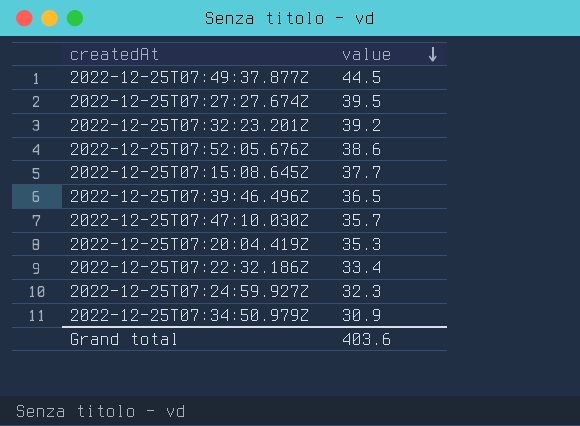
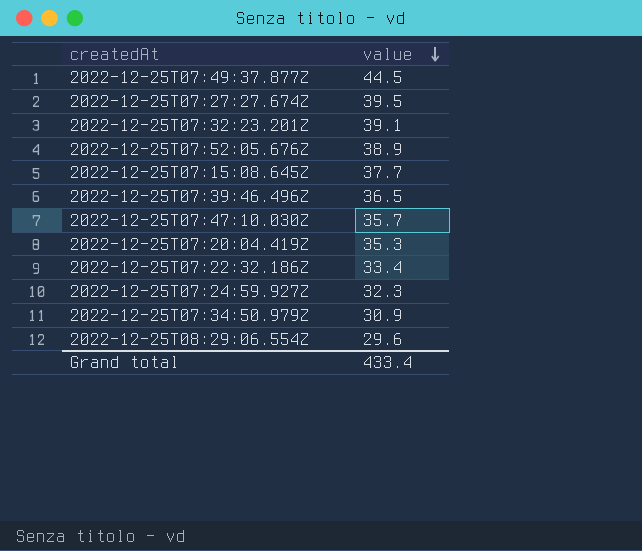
2022-12-25T07:32:23.201Z | value: 39.2 -> 39.1
2022-12-25T07:52:05.676Z | value: 38.6 -> 38.9
row 2022-12-25T08:29:06.554Z: none -> 29.6
Grand total | value: 403.6 -> 433.4

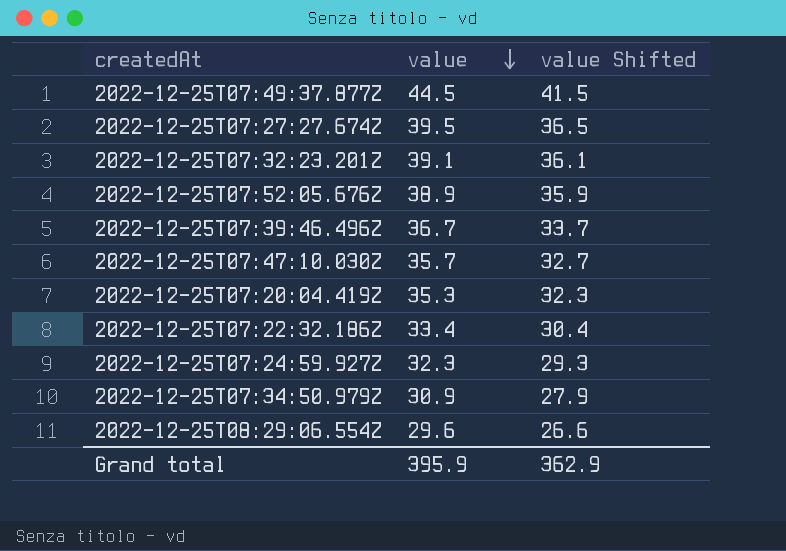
column value Shifted | formula: none -> [value] - 3
row 2022-12-25T07:15:08.645Z: 37.7 -> none
2022-12-25T07:39:46.496Z | value: 36.5 -> 36.7
Grand total | value: 433.4 -> 395.9

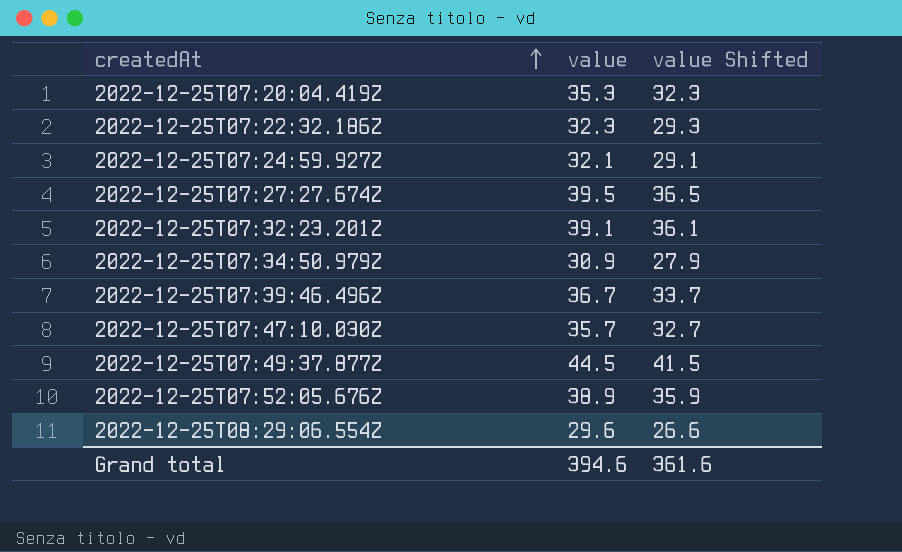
row order: value descending -> createdAt ascending
2022-12-25T07:22:32.186Z | value: 33.4 -> 32.3
2022-12-25T07:22:32.186Z | value Shifted: 30.4 -> 29.3
2022-12-25T07:24:59.927Z | value: 32.3 -> 32.1
2022-12-25T07:24:59.927Z | value Shifted: 29.3 -> 29.1
Grand total | value: 395.9 -> 394.6
Grand total | value Shifted: 362.9 -> 361.6

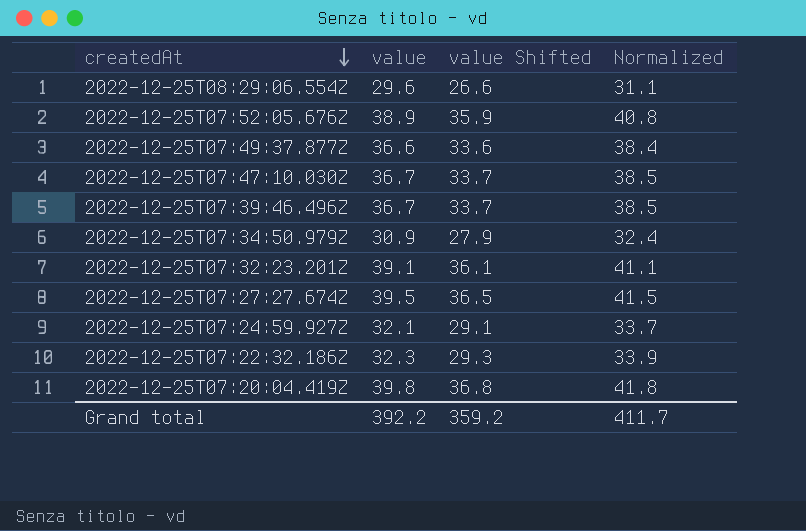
row order: createdAt ascending -> createdAt descending
column Normalized | formula: none -> [value] * 1.05
2022-12-25T07:49:37.877Z | value: 44.5 -> 36.6
2022-12-25T07:49:37.877Z | value Shifted: 41.5 -> 33.6
2022-12-25T07:47:10.030Z | value: 35.7 -> 36.7
2022-12-25T07:47:10.030Z | value Shifted: 32.7 -> 33.7
2022-12-25T07:20:04.419Z | value: 35.3 -> 39.8
2022-12-25T07:20:04.419Z | value Shifted: 32.3 -> 36.8
Grand total | value: 394.6 -> 392.2
Grand total | value Shifted: 361.6 -> 359.2

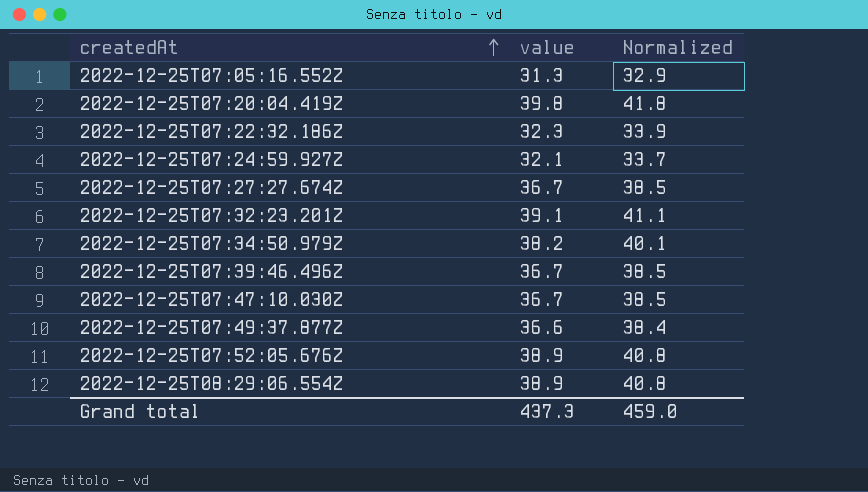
row order: createdAt descending -> createdAt ascending
column value Shifted | formula: [value] - 3 -> none
row 2022-12-25T07:05:16.552Z: none -> 31.3 | 32.9
2022-12-25T07:27:27.674Z | value: 39.5 -> 36.7
2022-12-25T07:27:27.674Z | Normalized: 41.5 -> 38.5
2022-12-25T07:34:50.979Z | value: 30.9 -> 38.2
2022-12-25T07:34:50.979Z | Normalized: 32.4 -> 40.1
2022-12-25T08:29:06.554Z | value: 29.6 -> 38.9
2022-12-25T08:29:06.554Z | Normalized: 31.1 -> 40.8
Grand total | value: 392.2 -> 437.3
Grand total | Normalized: 411.7 -> 459.0

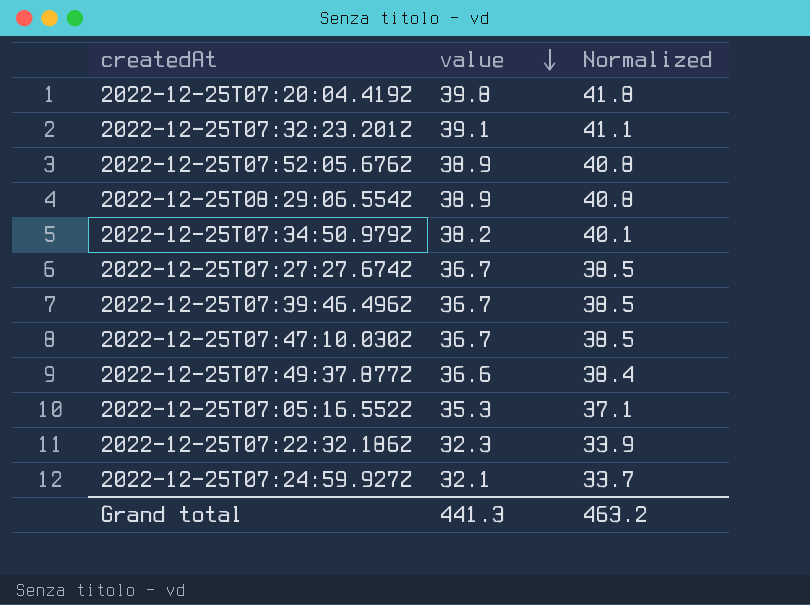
row order: createdAt ascending -> value descending
2022-12-25T07:05:16.552Z | value: 31.3 -> 35.3
2022-12-25T07:05:16.552Z | Normalized: 32.9 -> 37.1
Grand total | value: 437.3 -> 441.3
Grand total | Normalized: 459.0 -> 463.2

